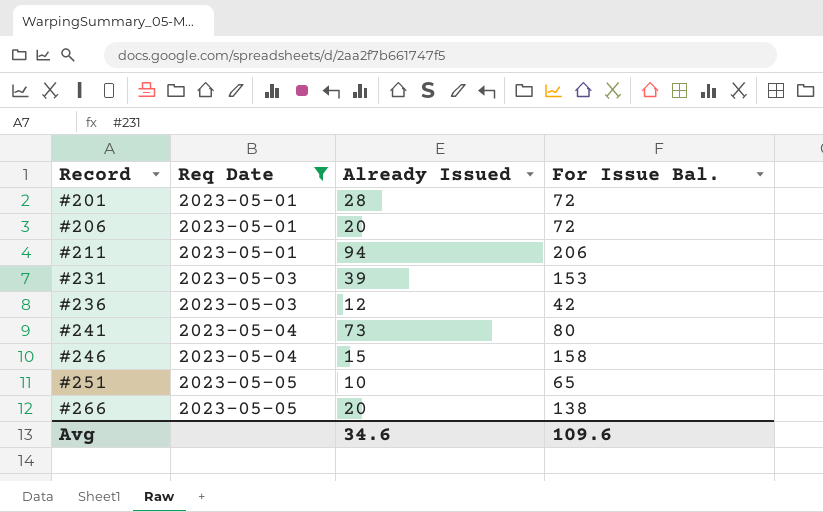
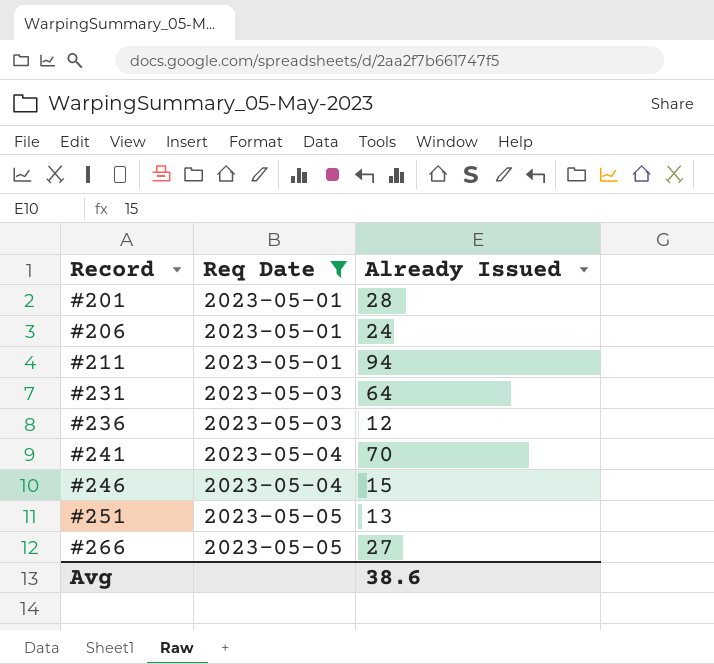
column For Issue Bal. | position: 4 -> none
#206 | Already Issued: 20 -> 24
#231 | Already Issued: 39 -> 64
#241 | Already Issued: 73 -> 70
#251 | Already Issued: 10 -> 13
#266 | Already Issued: 20 -> 27
Avg | Already Issued: 34.6 -> 38.6

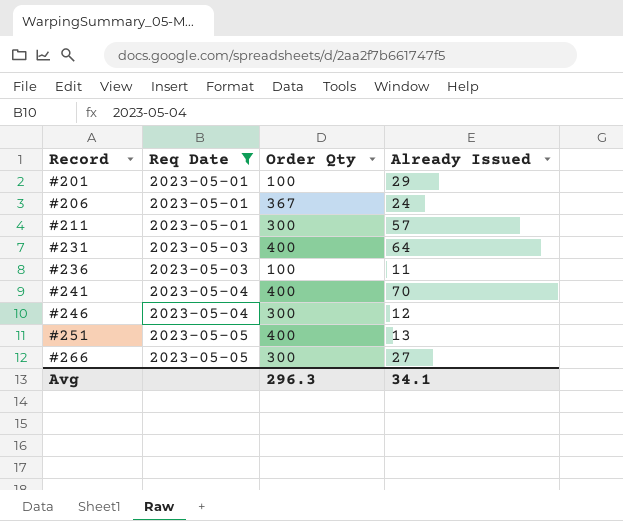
column Order Qty | position: none -> 3
#201 | Already Issued: 28 -> 29
#211 | Already Issued: 94 -> 57
#236 | Already Issued: 12 -> 11
#246 | Already Issued: 15 -> 12
Avg | Already Issued: 38.6 -> 34.1

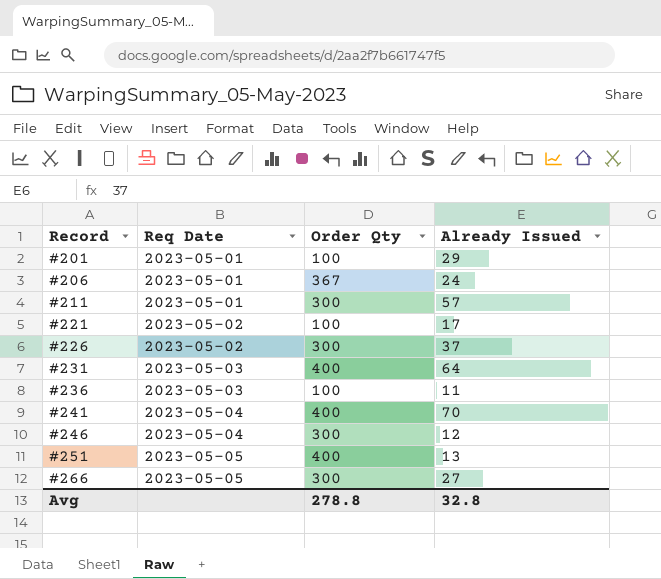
filter: Req Date != 2023-05-02 -> none
Avg | Order Qty: 296.3 -> 278.8
Avg | Already Issued: 34.1 -> 32.8

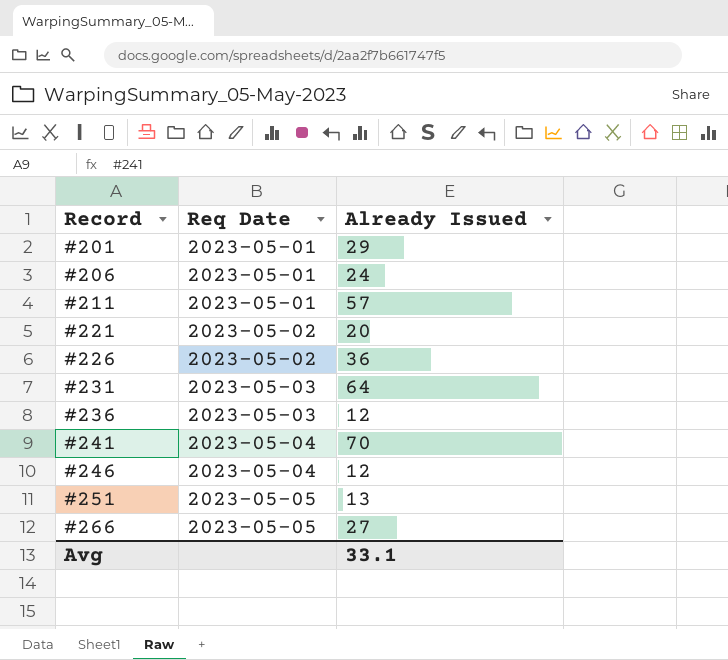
column Order Qty | position: 3 -> none
#221 | Already Issued: 17 -> 20
#226 | Already Issued: 37 -> 36
#236 | Already Issued: 11 -> 12
Avg | Already Issued: 32.8 -> 33.1

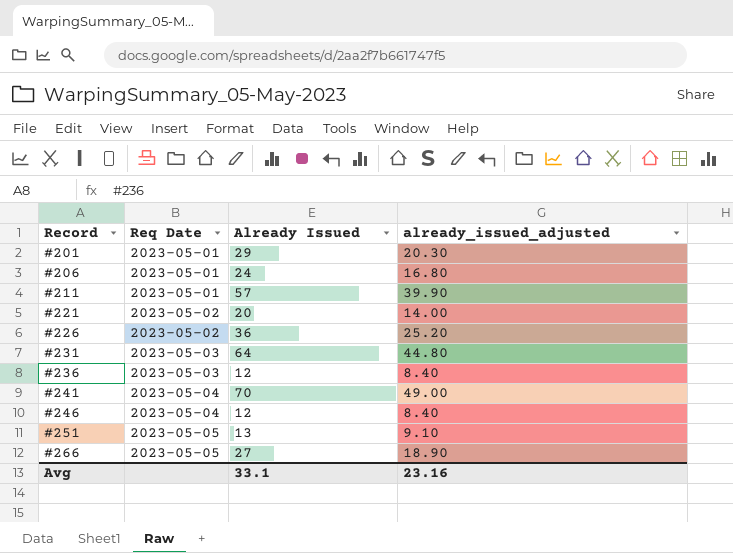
column already_issued_adjusted | formula: none -> [Already Issued] * 0.7

